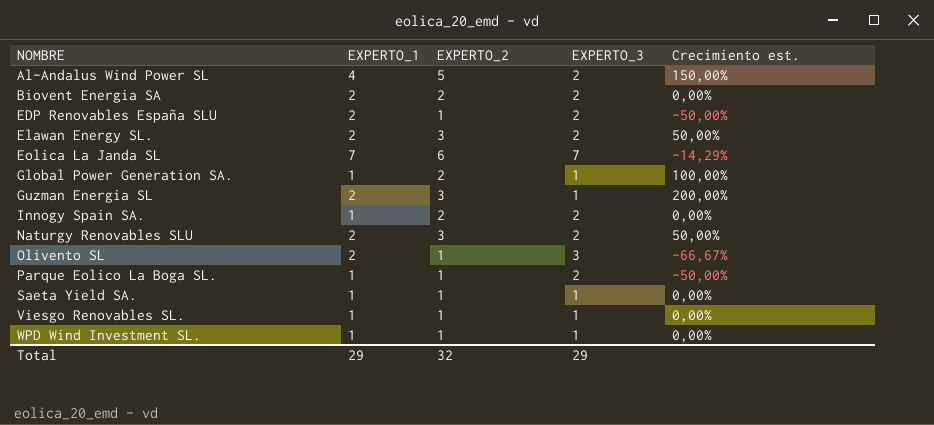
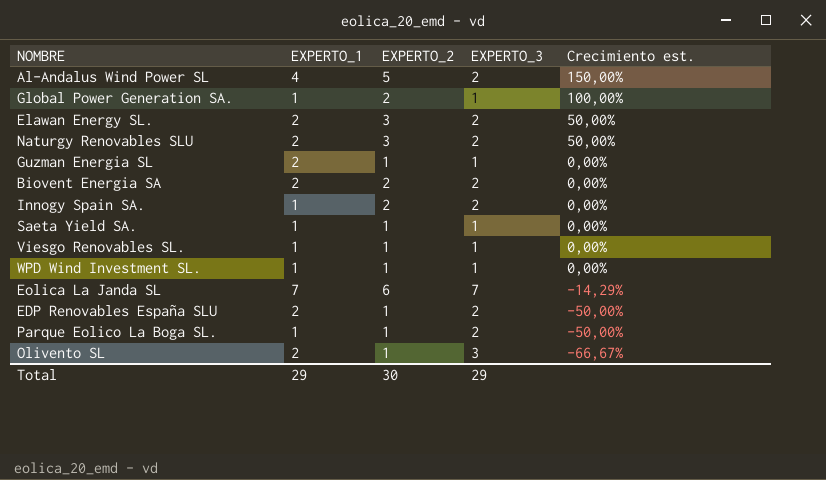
row order: NOMBRE ascending -> Crecimiento est. descending
Guzman Energia SL | EXPERTO_2: 3 -> 1
Guzman Energia SL | Crecimiento est.: 200,00% -> 0,00%
Total | EXPERTO_2: 32 -> 30

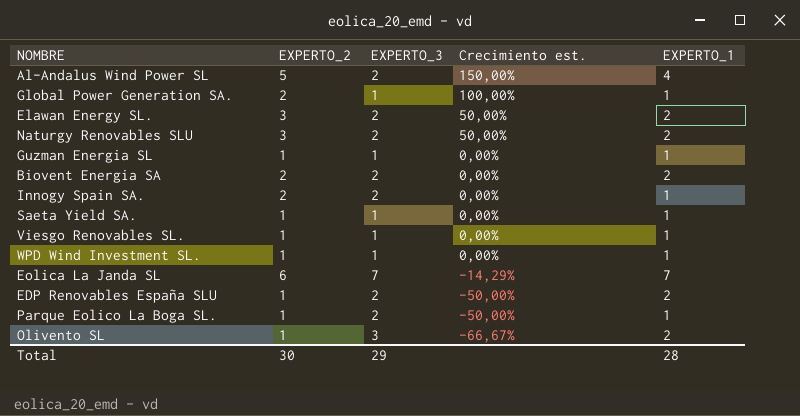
column EXPERTO_1 | position: 2 -> 5
Guzman Energia SL | EXPERTO_1: 2 -> 1
Total | EXPERTO_1: 29 -> 28

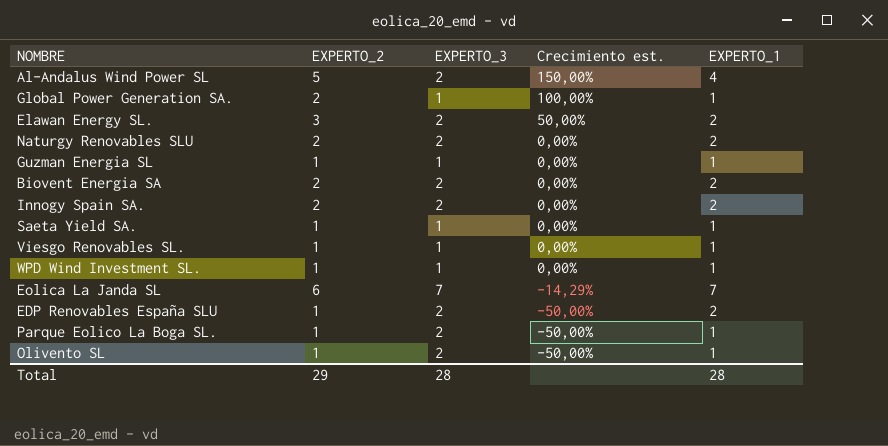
Naturgy Renovables SLU | EXPERTO_2: 3 -> 2
Naturgy Renovables SLU | Crecimiento est.: 50,00% -> 0,00%
Innogy Spain SA. | EXPERTO_1: 1 -> 2
Olivento SL | EXPERTO_3: 3 -> 2
Olivento SL | Crecimiento est.: -66,67% -> -50,00%
Olivento SL | EXPERTO_1: 2 -> 1
Total | EXPERTO_2: 30 -> 29
Total | EXPERTO_3: 29 -> 28

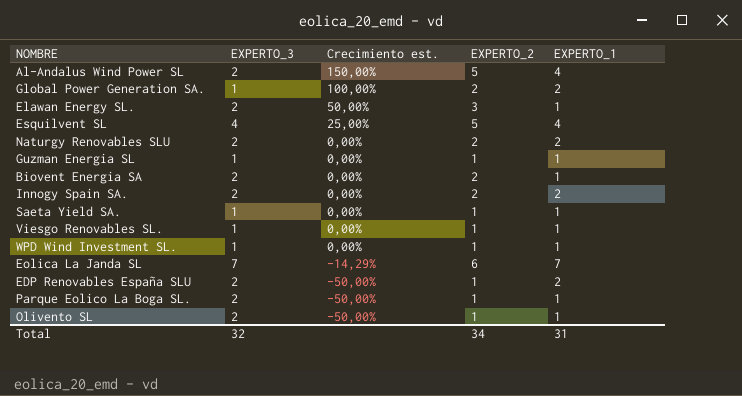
column EXPERTO_2 | position: 2 -> 4
Global Power Generation SA. | EXPERTO_1: 1 -> 2
Elawan Energy SL. | EXPERTO_1: 2 -> 1
row Esquilvent SL: none -> 4 | 25,00% | 5 | 4
Biovent Energia SA | EXPERTO_1: 2 -> 1
Total | EXPERTO_3: 28 -> 32
Total | EXPERTO_2: 29 -> 34
Total | EXPERTO_1: 28 -> 31

